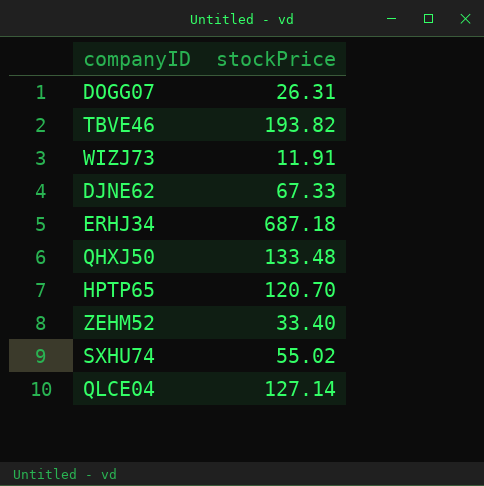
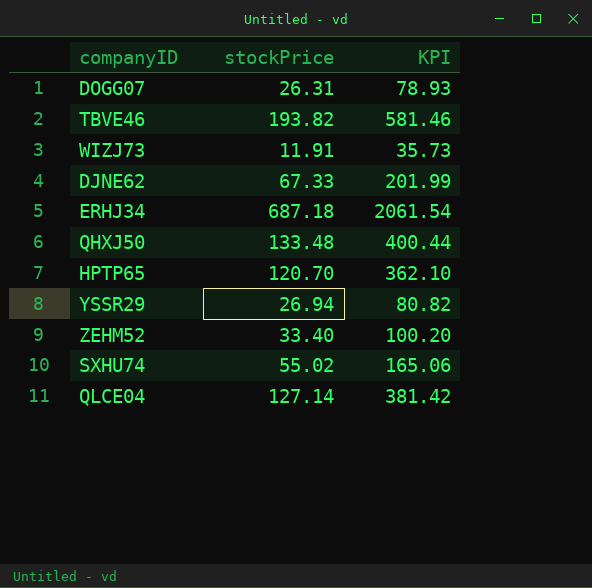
column KPI | formula: none -> [stockPrice] * 3
row YSSR29: none -> 26.94 | 80.82

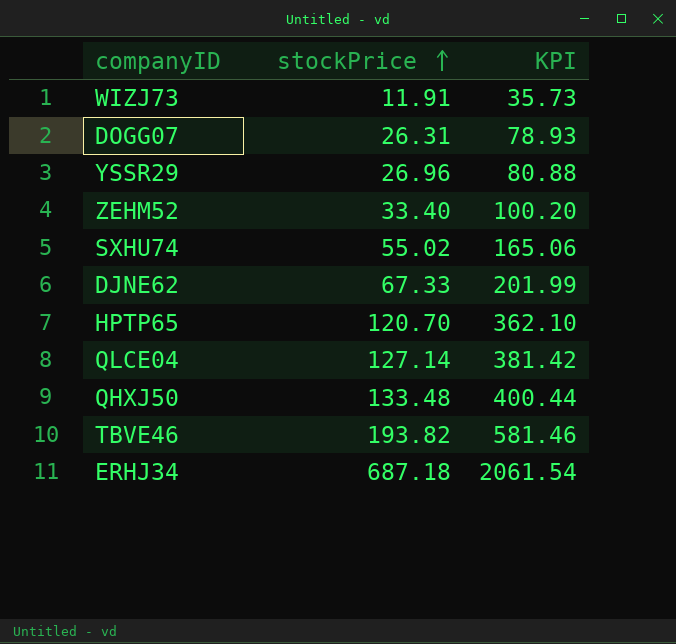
row order: none -> stockPrice ascending
YSSR29 | stockPrice: 26.94 -> 26.96
YSSR29 | KPI: 80.82 -> 80.88

